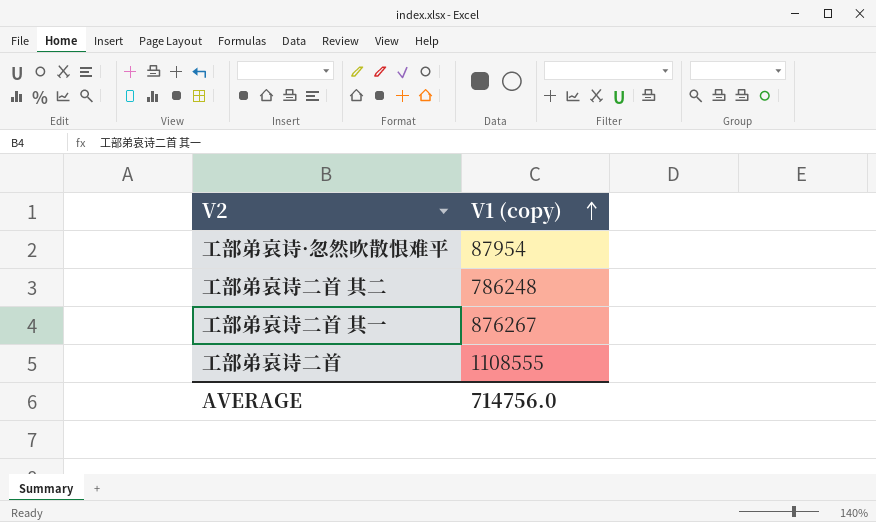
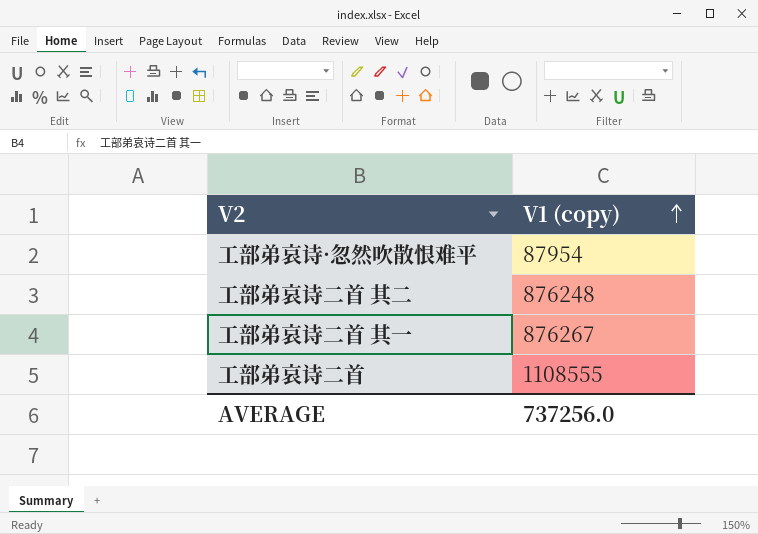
工部弟哀诗二首 其二 | V1 (copy): 786248 -> 876248
AVERAGE | V1 (copy): 714756.0 -> 737256.0

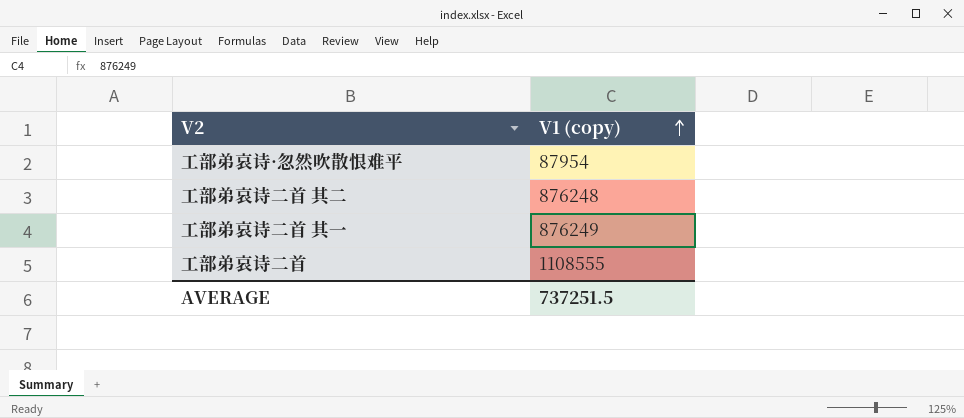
工部弟哀诗二首 其一 | V1 (copy): 876267 -> 876249
AVERAGE | V1 (copy): 737256.0 -> 737251.5

